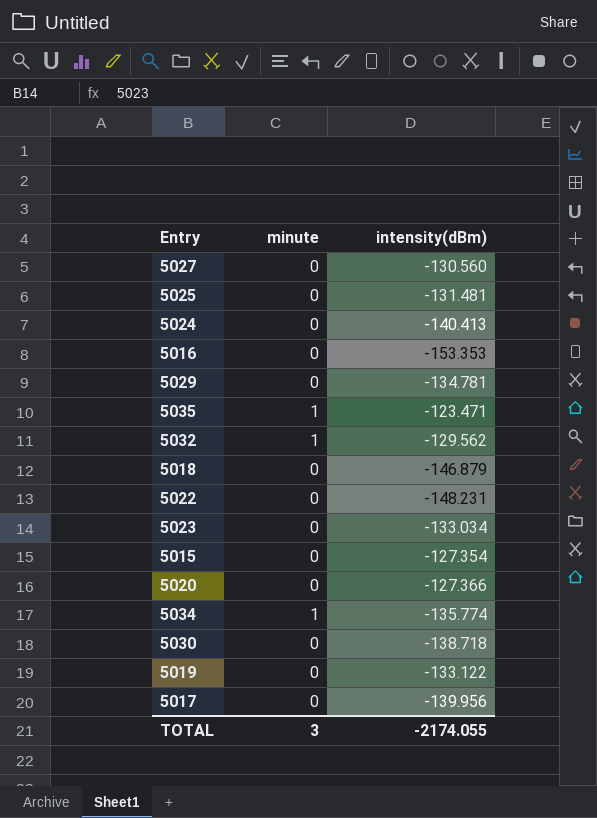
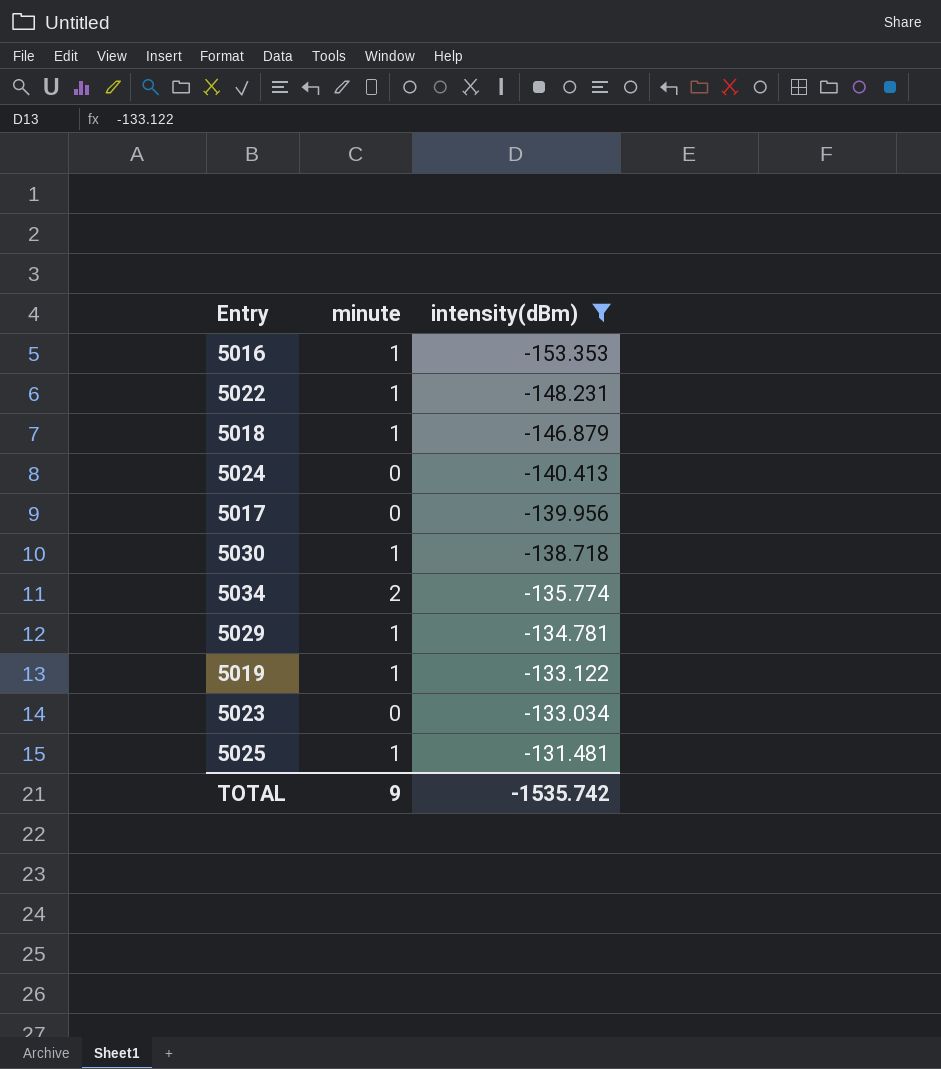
filter: none -> intensity(dBm) <= -131.481
row order: none -> intensity(dBm) ascending
5016 | minute: 0 -> 1
5022 | minute: 0 -> 1
5018 | minute: 0 -> 1
5030 | minute: 0 -> 1
5034 | minute: 1 -> 2
5029 | minute: 0 -> 1
5019 | minute: 0 -> 1
5025 | minute: 0 -> 1
TOTAL | minute: 3 -> 9
TOTAL | intensity(dBm): -2174.055 -> -1535.742

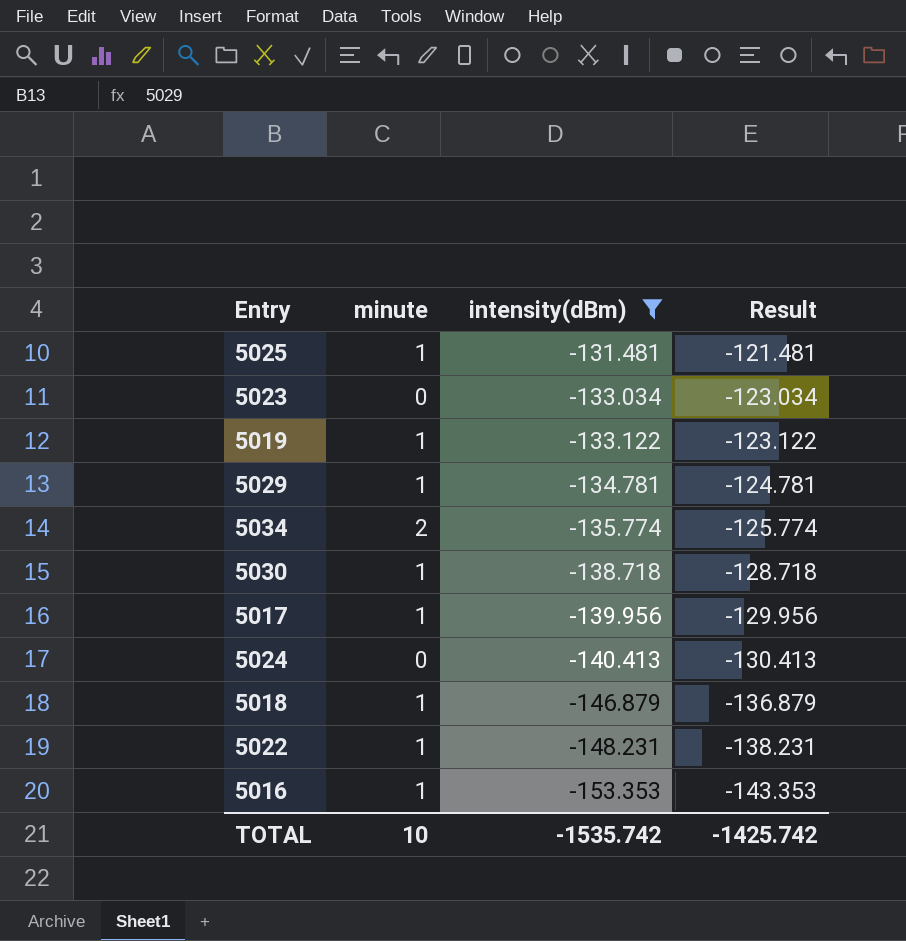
row order: intensity(dBm) ascending -> intensity(dBm) descending
column Result | formula: none -> [intensity(dBm)] + 10
5017 | minute: 0 -> 1
TOTAL | minute: 9 -> 10

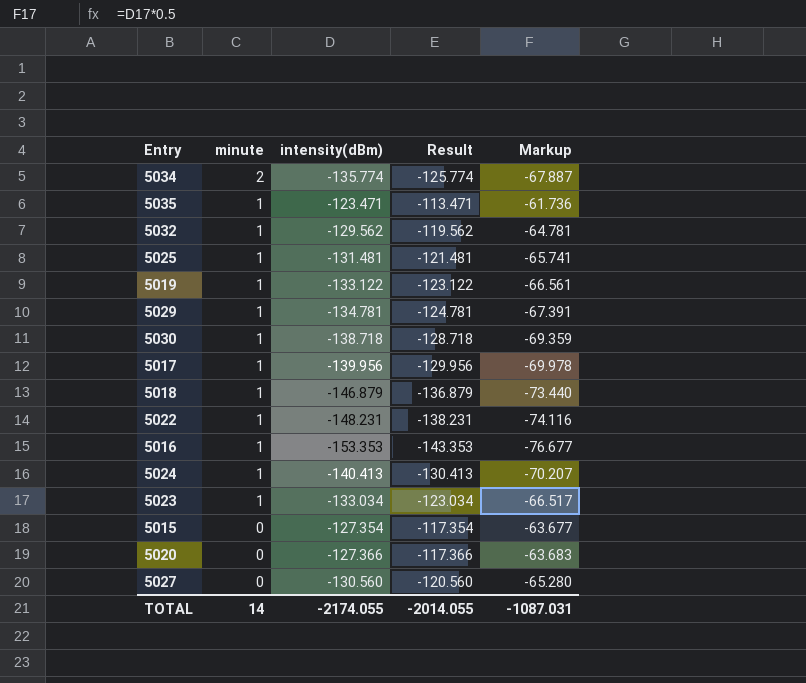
filter: intensity(dBm) <= -131.481 -> none
row order: intensity(dBm) descending -> minute descending
column Markup | formula: none -> [intensity(dBm)] * 0.5
5024 | minute: 0 -> 1
5023 | minute: 0 -> 1
TOTAL | minute: 10 -> 14
TOTAL | intensity(dBm): -1535.742 -> -2174.055
TOTAL | Result: -1425.742 -> -2014.055

